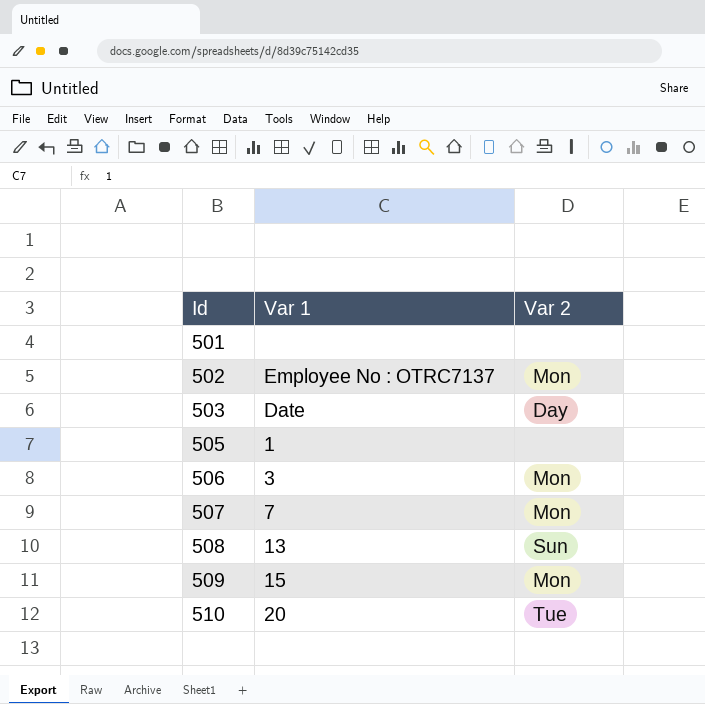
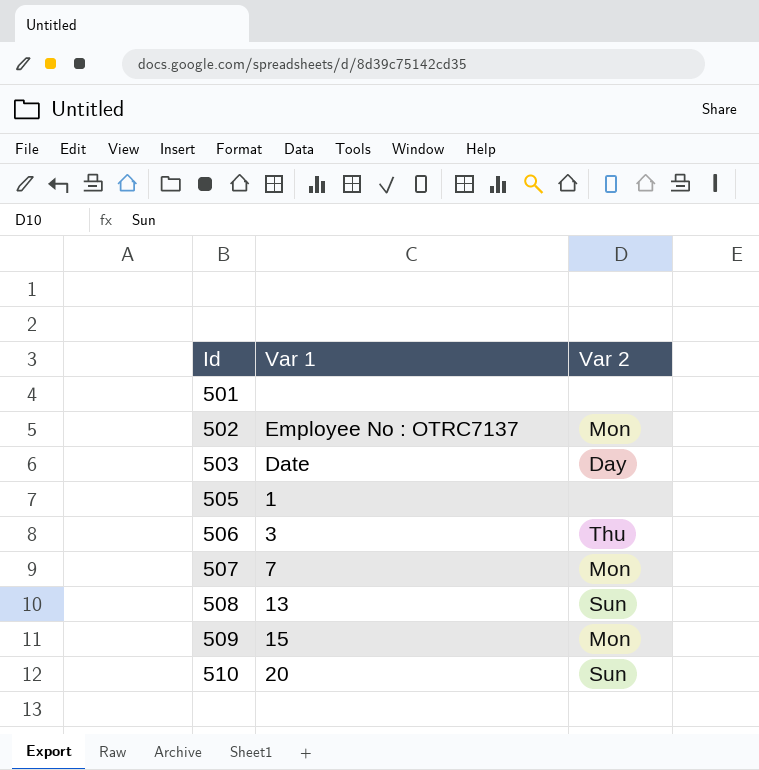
506 | Var 2: Mon -> Thu
510 | Var 2: Tue -> Sun

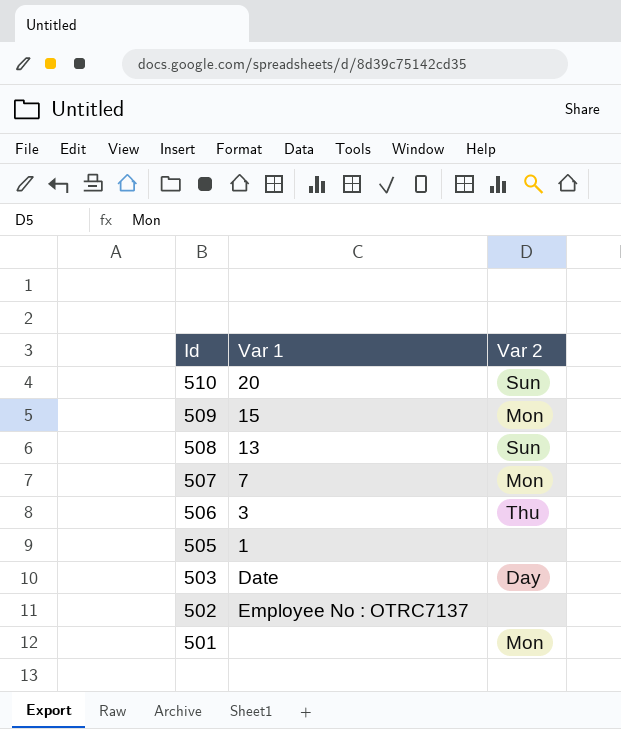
row order: Id ascending -> Id descending
502 | Var 2: Mon -> none
501 | Var 2: none -> Mon

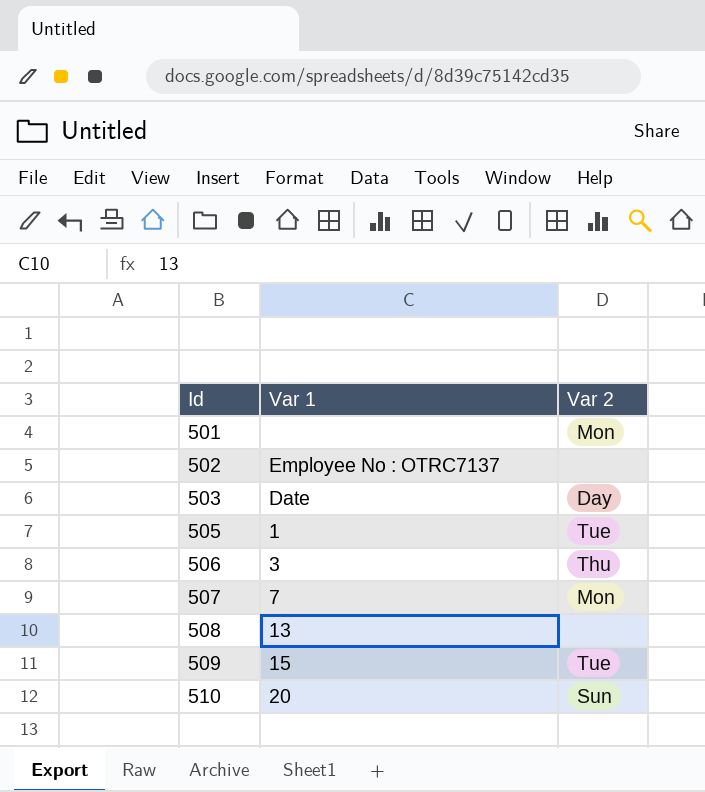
row order: Id descending -> Id ascending
505 | Var 2: none -> Tue
508 | Var 2: Sun -> none
509 | Var 2: Mon -> Tue

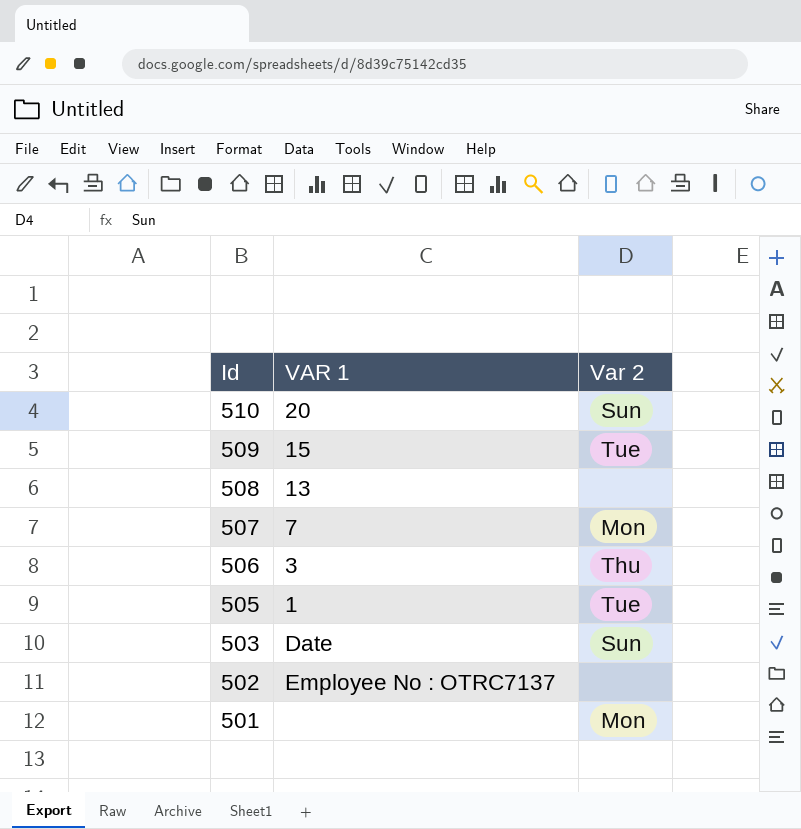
row order: Id ascending -> Id descending
column name: Var 1 -> VAR 1
503 | Var 2: Day -> Sun

